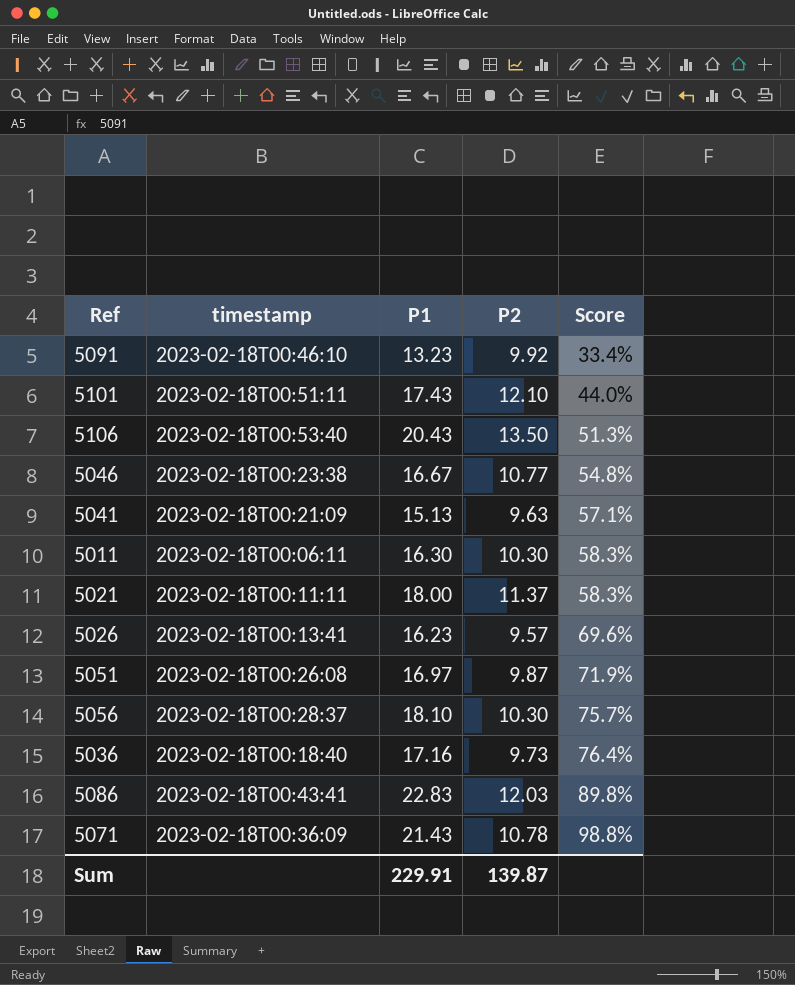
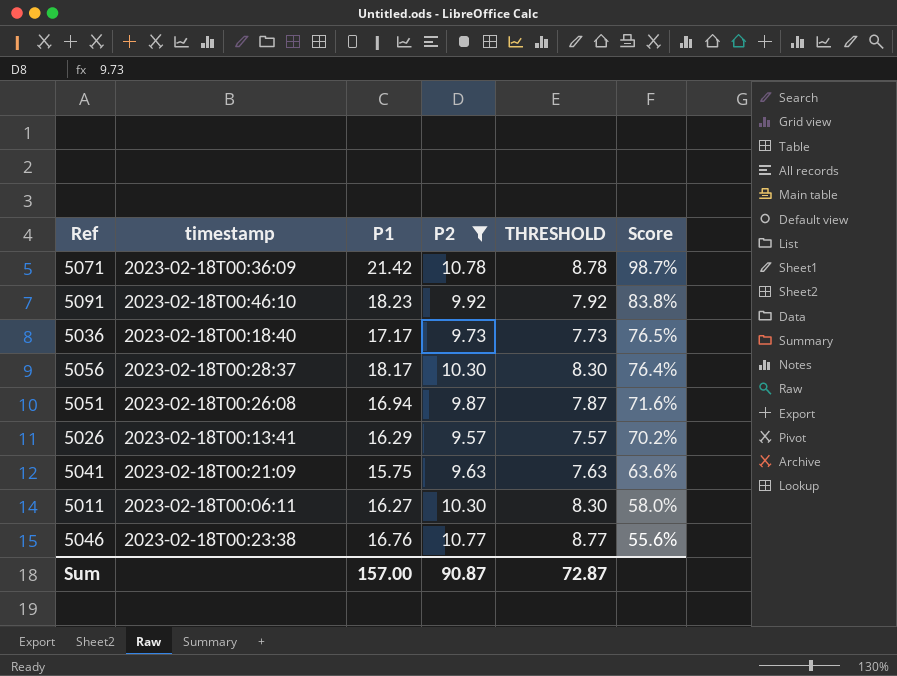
filter: none -> P2 <= 10.78
row order: Score ascending -> Score descending
column THRESHOLD | formula: none -> [P2] - 2
5071 | P1: 21.43 -> 21.42
5071 | Score: 98.8% -> 98.7%
5091 | P1: 13.23 -> 18.23
5091 | Score: 33.4% -> 83.8%
5036 | P1: 17.16 -> 17.17
5036 | Score: 76.4% -> 76.5%
5056 | P1: 18.10 -> 18.17
5056 | Score: 75.7% -> 76.4%
5051 | P1: 16.97 -> 16.94
5051 | Score: 71.9% -> 71.6%
5026 | P1: 16.23 -> 16.29
5026 | Score: 69.6% -> 70.2%
5041 | P1: 15.13 -> 15.75
5041 | Score: 57.1% -> 63.6%
5011 | P1: 16.30 -> 16.27
5011 | Score: 58.3% -> 58.0%
5046 | P1: 16.67 -> 16.76
5046 | Score: 54.8% -> 55.6%
Sum | P1: 229.91 -> 157.00
Sum | P2: 139.87 -> 90.87

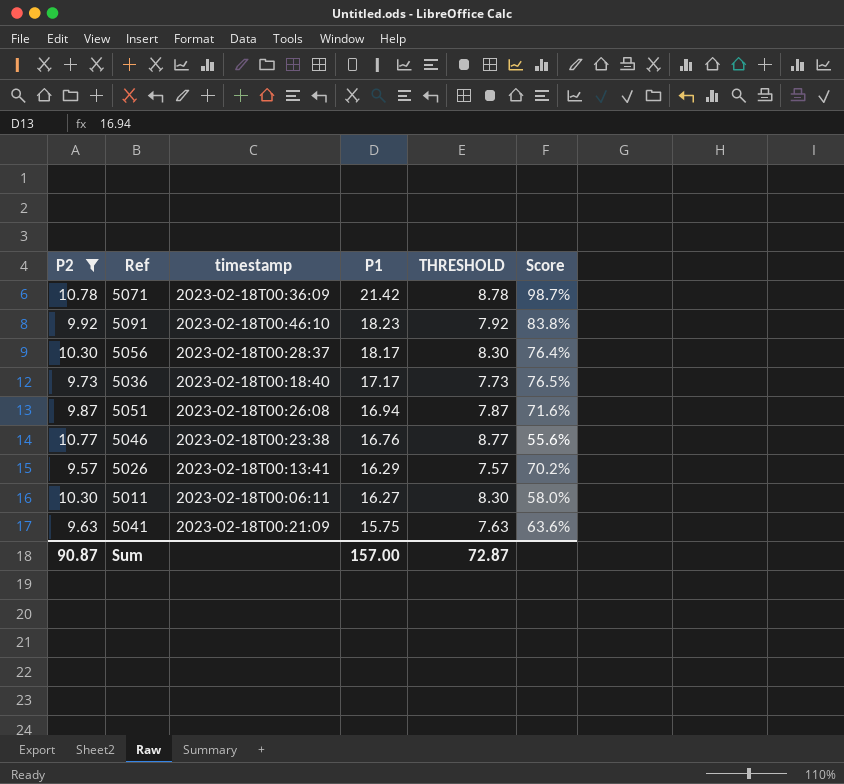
row order: Score descending -> P1 descending
column P2 | position: 4 -> 1

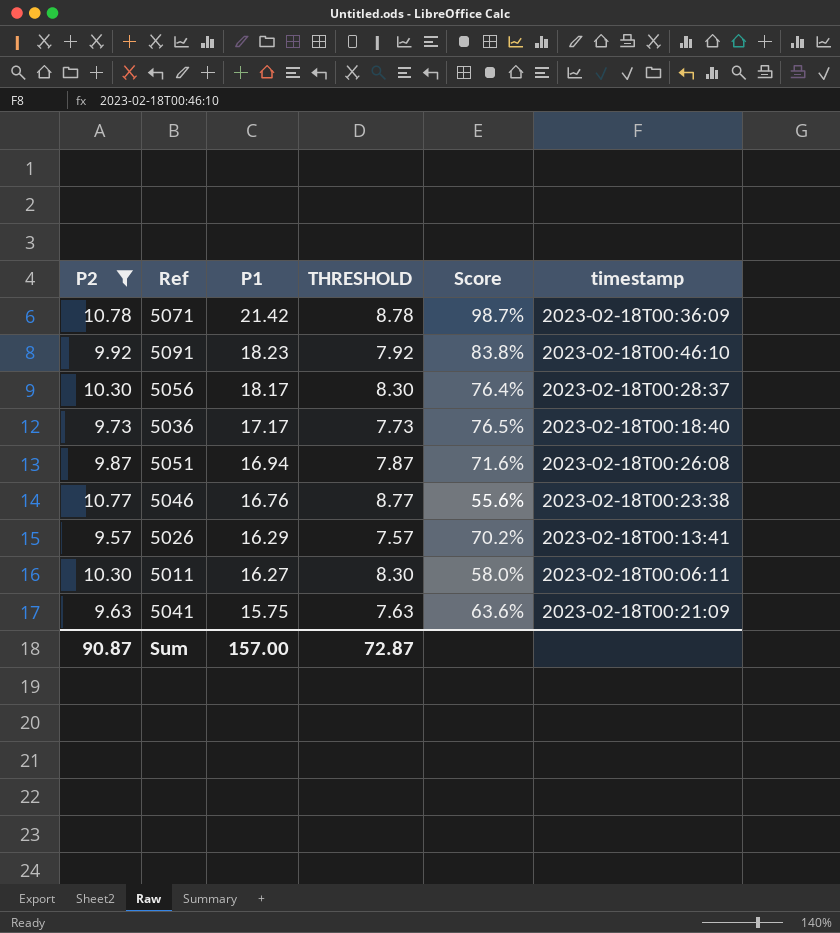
column timestamp | position: 3 -> 6

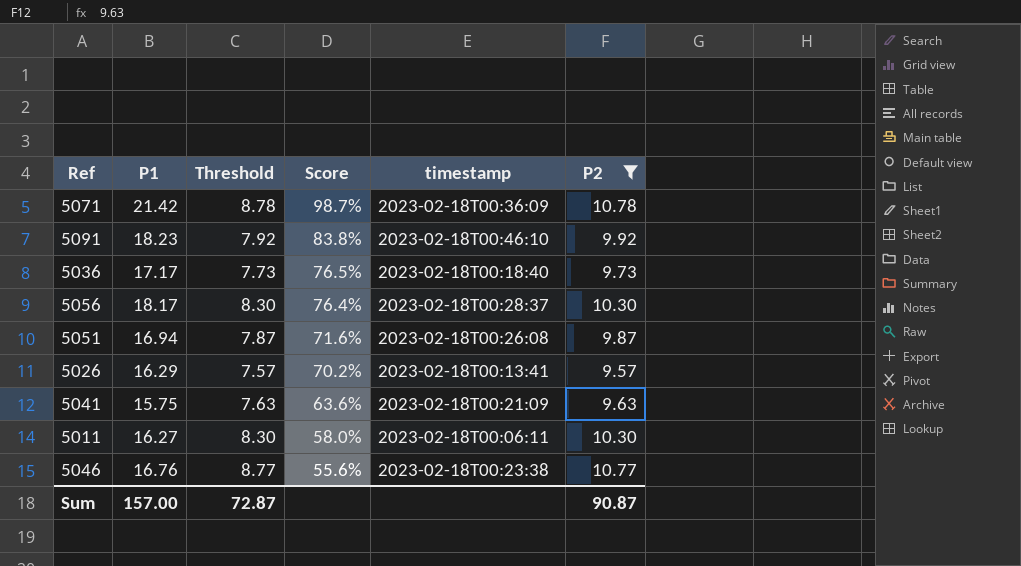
row order: P1 descending -> Score descending
column name: THRESHOLD -> Threshold
column P2 | position: 1 -> 6

